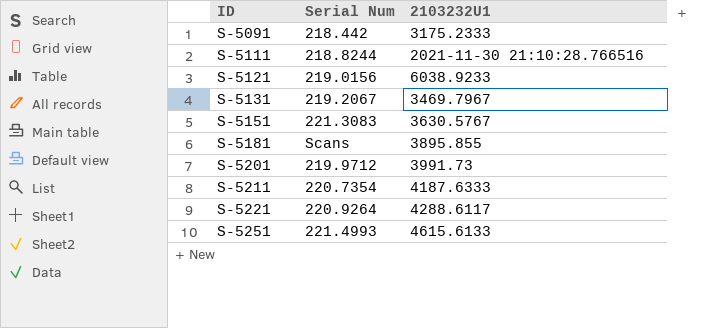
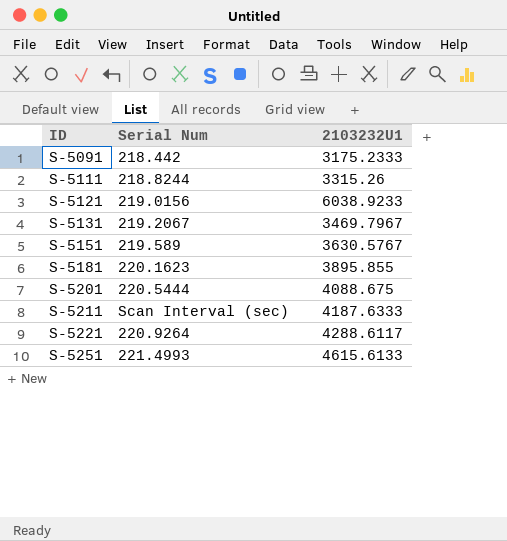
S-5111 | 2103232U1: 2021-11-30 21:10:28.766516 -> 3315.26
S-5151 | Serial Num: 221.3083 -> 219.589
S-5181 | Serial Num: Scans -> 220.1623
S-5201 | Serial Num: 219.9712 -> 220.5444
S-5201 | 2103232U1: 3991.73 -> 4088.675
S-5211 | Serial Num: 220.7354 -> Scan Interval (sec)

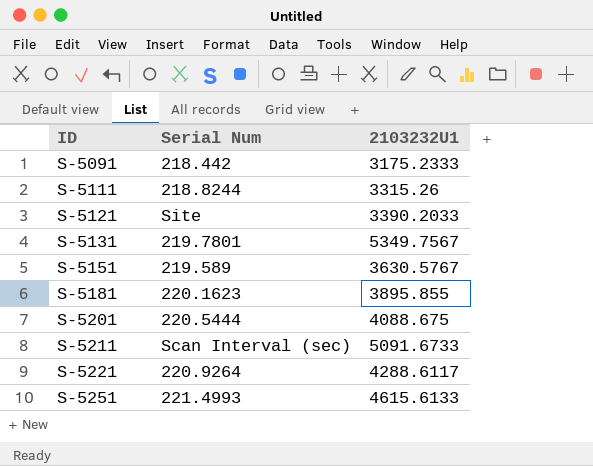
S-5121 | Serial Num: 219.0156 -> Site
S-5121 | 2103232U1: 6038.9233 -> 3390.2033
S-5131 | Serial Num: 219.2067 -> 219.7801
S-5131 | 2103232U1: 3469.7967 -> 5349.7567
S-5211 | 2103232U1: 4187.6333 -> 5091.6733

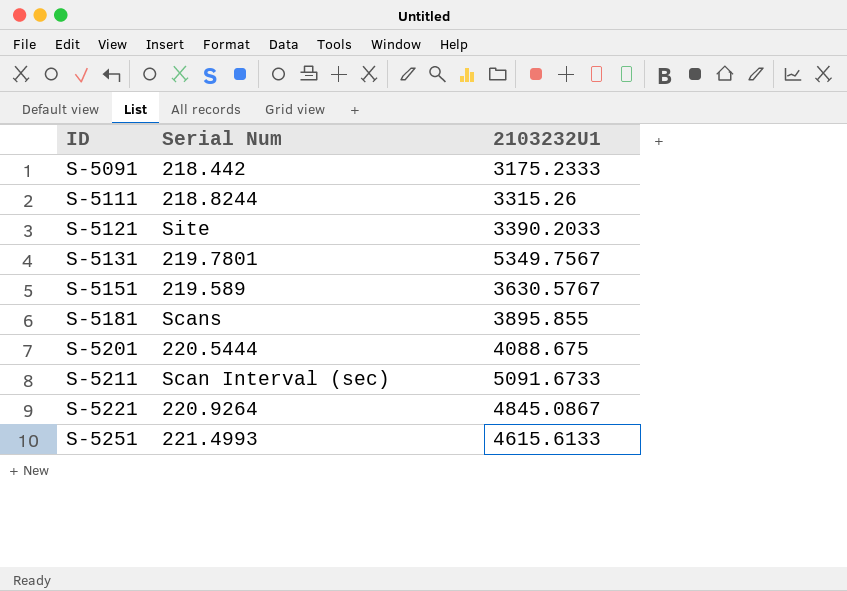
S-5181 | Serial Num: 220.1623 -> Scans
S-5221 | 2103232U1: 4288.6117 -> 4845.0867

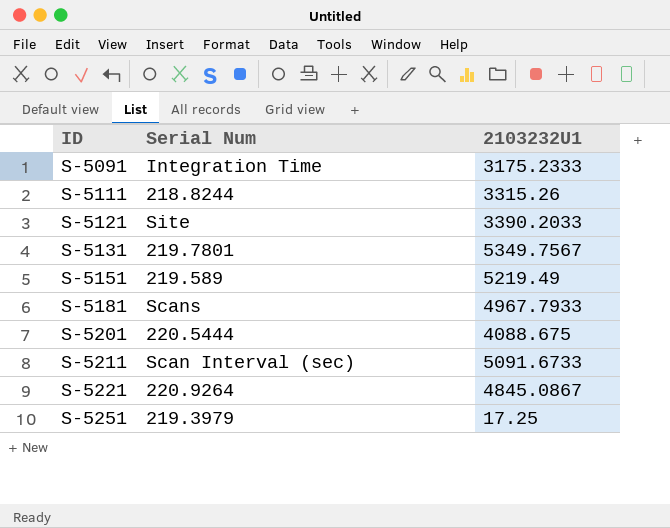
S-5091 | Serial Num: 218.442 -> Integration Time
S-5151 | 2103232U1: 3630.5767 -> 5219.49
S-5181 | 2103232U1: 3895.855 -> 4967.7933
S-5251 | Serial Num: 221.4993 -> 219.3979
S-5251 | 2103232U1: 4615.6133 -> 17.25

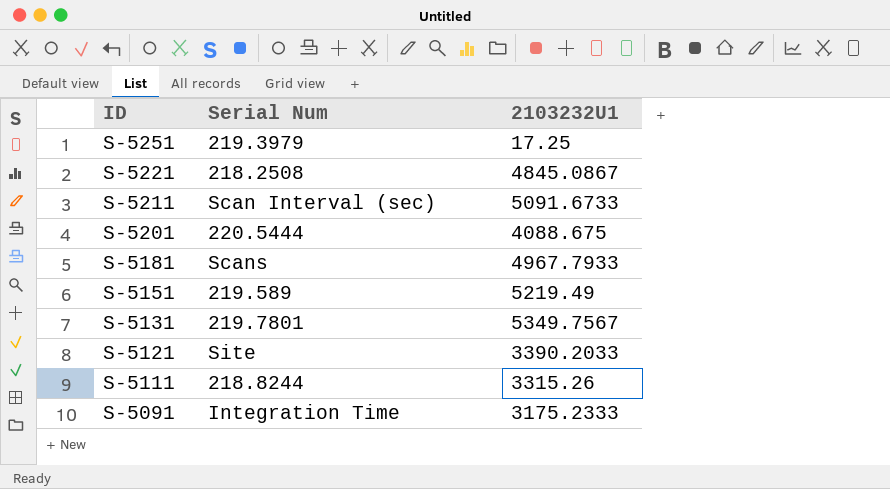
row order: ID ascending -> ID descending
S-5221 | Serial Num: 220.9264 -> 218.2508

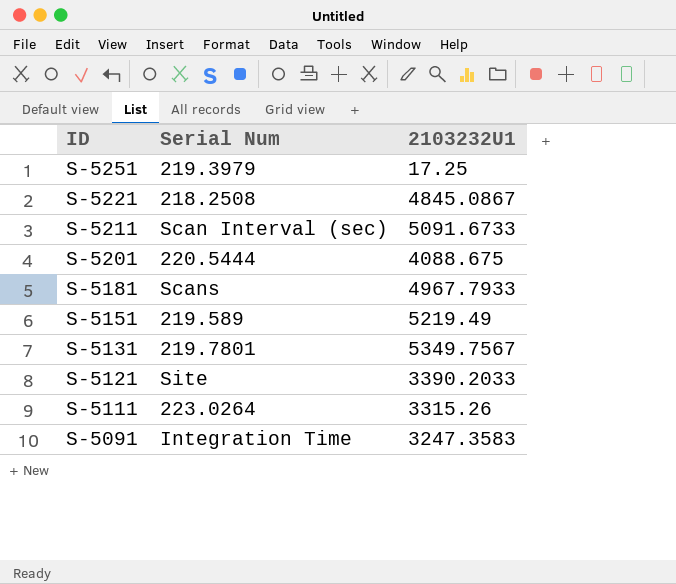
S-5111 | Serial Num: 218.8244 -> 223.0264
S-5091 | 2103232U1: 3175.2333 -> 3247.3583

